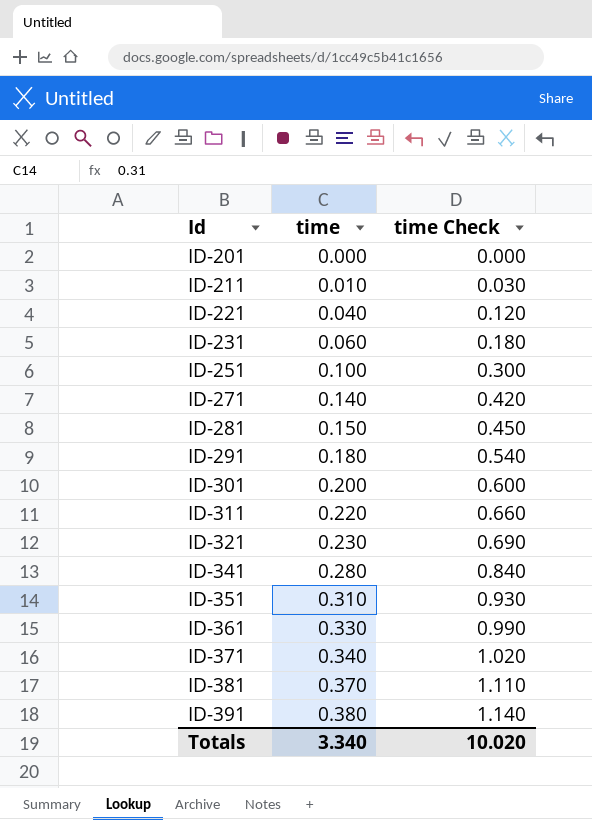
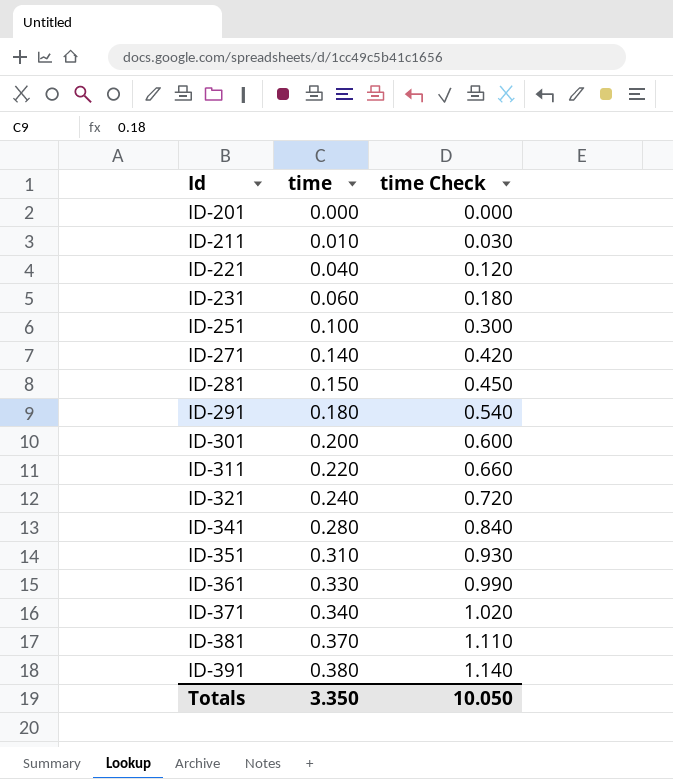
ID-321 | time: 0.230 -> 0.240
ID-321 | time Check: 0.690 -> 0.720
Totals | time: 3.340 -> 3.350
Totals | time Check: 10.020 -> 10.050

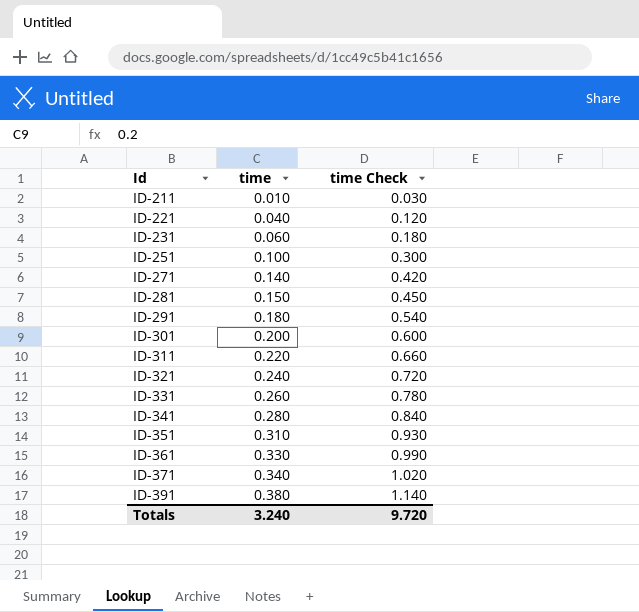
row ID-201: 0.000 | 0.000 -> none
row ID-381: 0.370 | 1.110 -> none
row ID-331: none -> 0.260 | 0.780
Totals | time: 3.350 -> 3.240
Totals | time Check: 10.050 -> 9.720

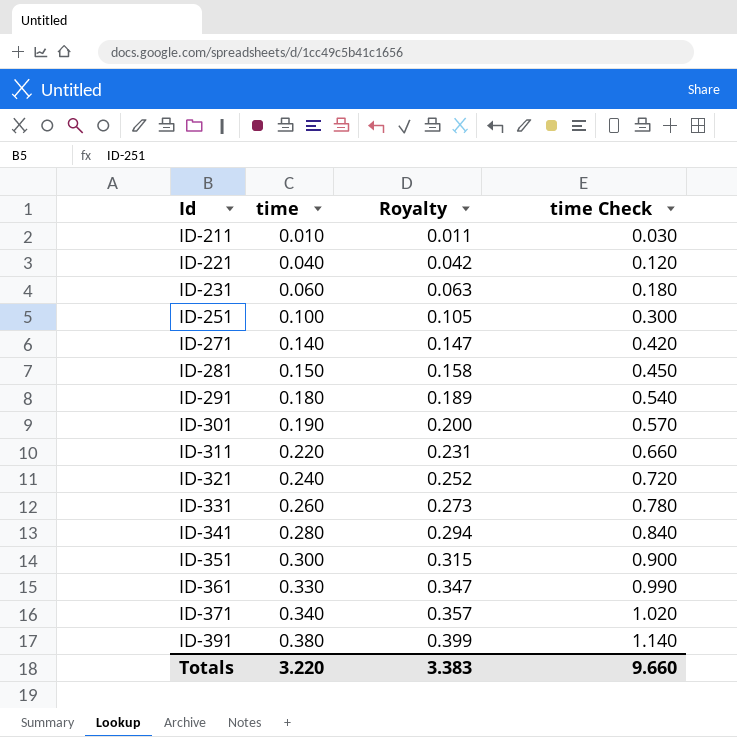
column Royalty | formula: none -> [time] * 1.05
ID-301 | time: 0.200 -> 0.190
ID-301 | time Check: 0.600 -> 0.570
ID-351 | time: 0.310 -> 0.300
ID-351 | time Check: 0.930 -> 0.900
Totals | time: 3.240 -> 3.220
Totals | time Check: 9.720 -> 9.660

